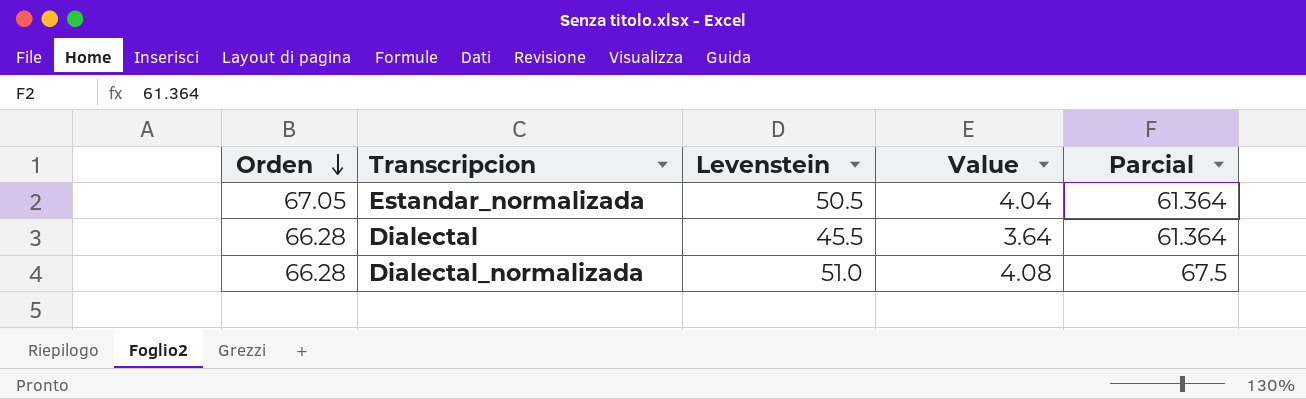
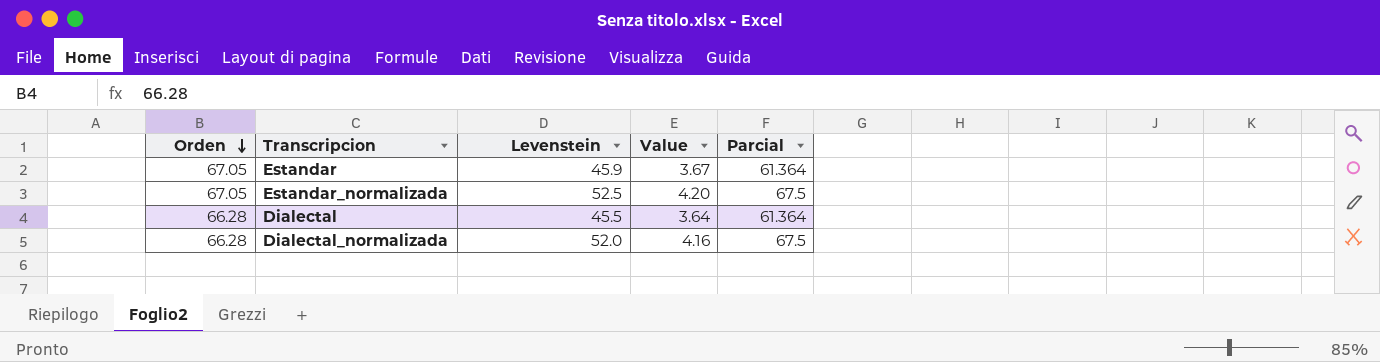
row Estandar: none -> 67.05 | 45.9 | 3.67 | 61.364
Estandar_normalizada | Levenstein: 50.5 -> 52.5
Estandar_normalizada | Value: 4.04 -> 4.20
Estandar_normalizada | Parcial: 61.364 -> 67.5
Dialectal_normalizada | Levenstein: 51.0 -> 52.0
Dialectal_normalizada | Value: 4.08 -> 4.16

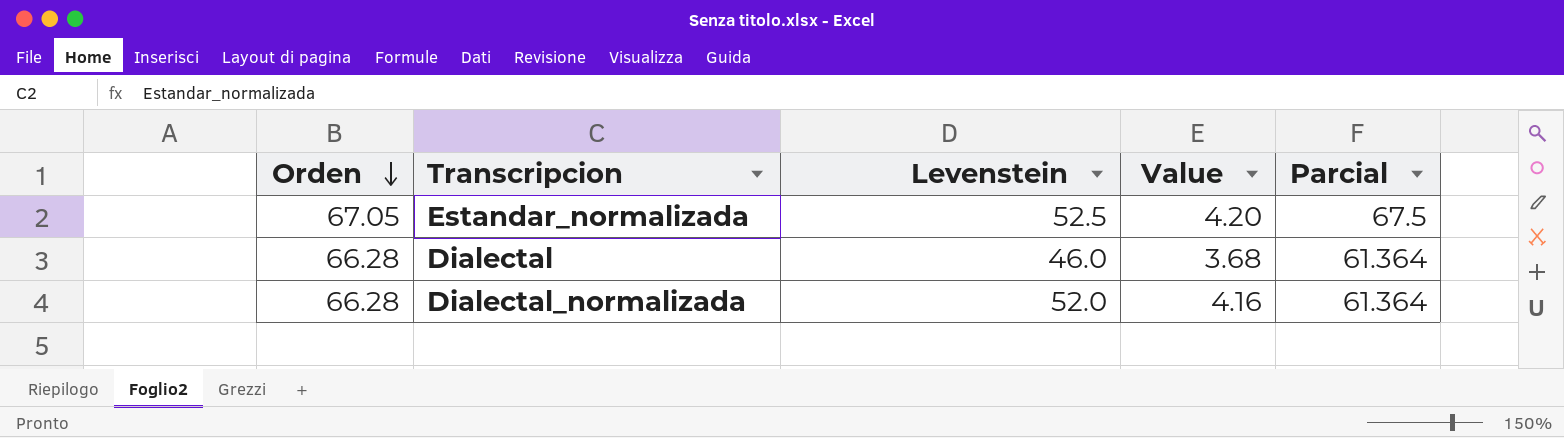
row Estandar: 67.05 | 45.9 | 3.67 | 61.364 -> none
Dialectal | Levenstein: 45.5 -> 46.0
Dialectal | Value: 3.64 -> 3.68
Dialectal_normalizada | Parcial: 67.5 -> 61.364

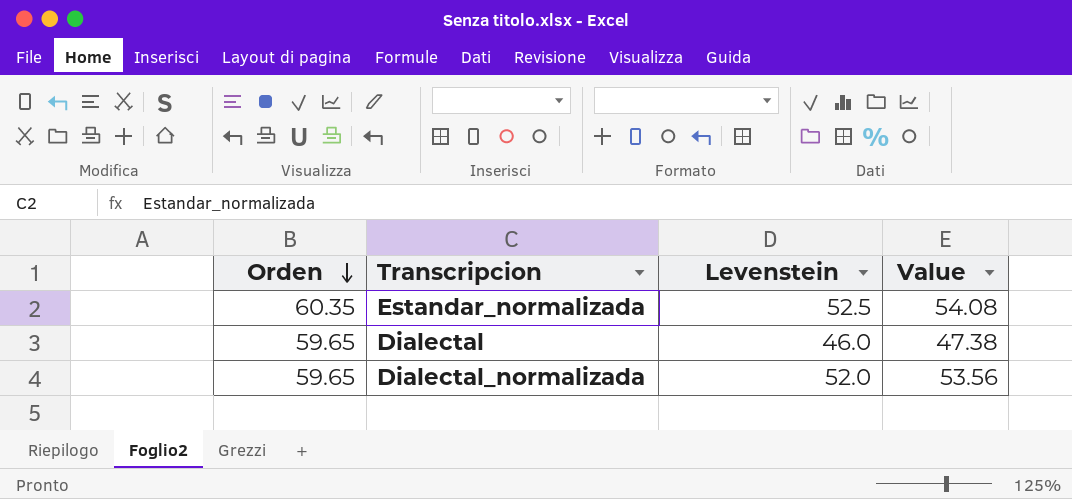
column Parcial | position: 5 -> none
column Value | formula: [Levenstein] * 0.08 -> [Levenstein] * 1.03
Estandar_normalizada | Orden: 67.05 -> 60.35
Dialectal | Orden: 66.28 -> 59.65
Dialectal_normalizada | Orden: 66.28 -> 59.65

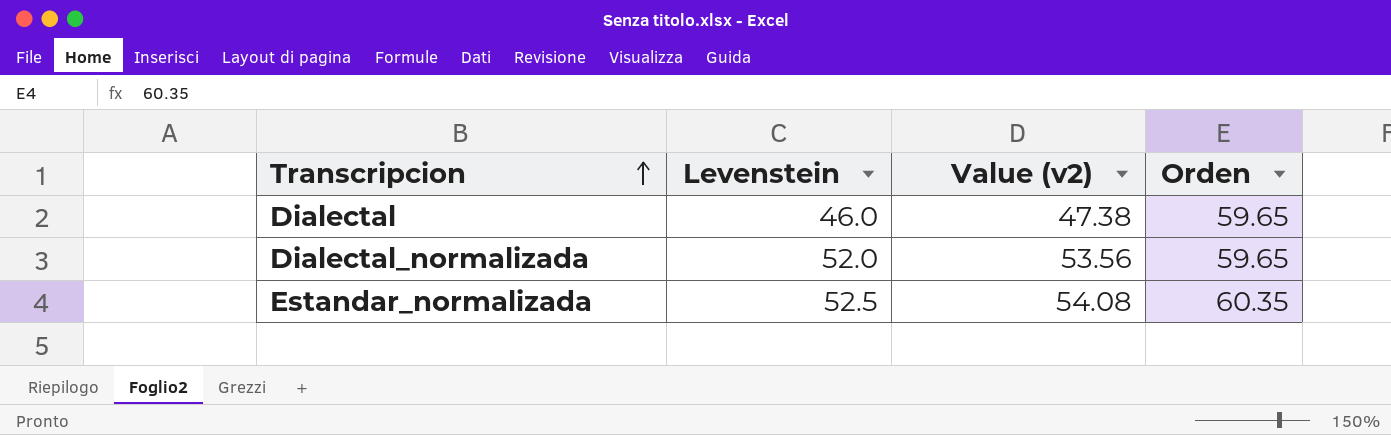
row order: Orden descending -> Transcripcion ascending
column name: Value -> Value (v2)
column Orden | position: 1 -> 4

